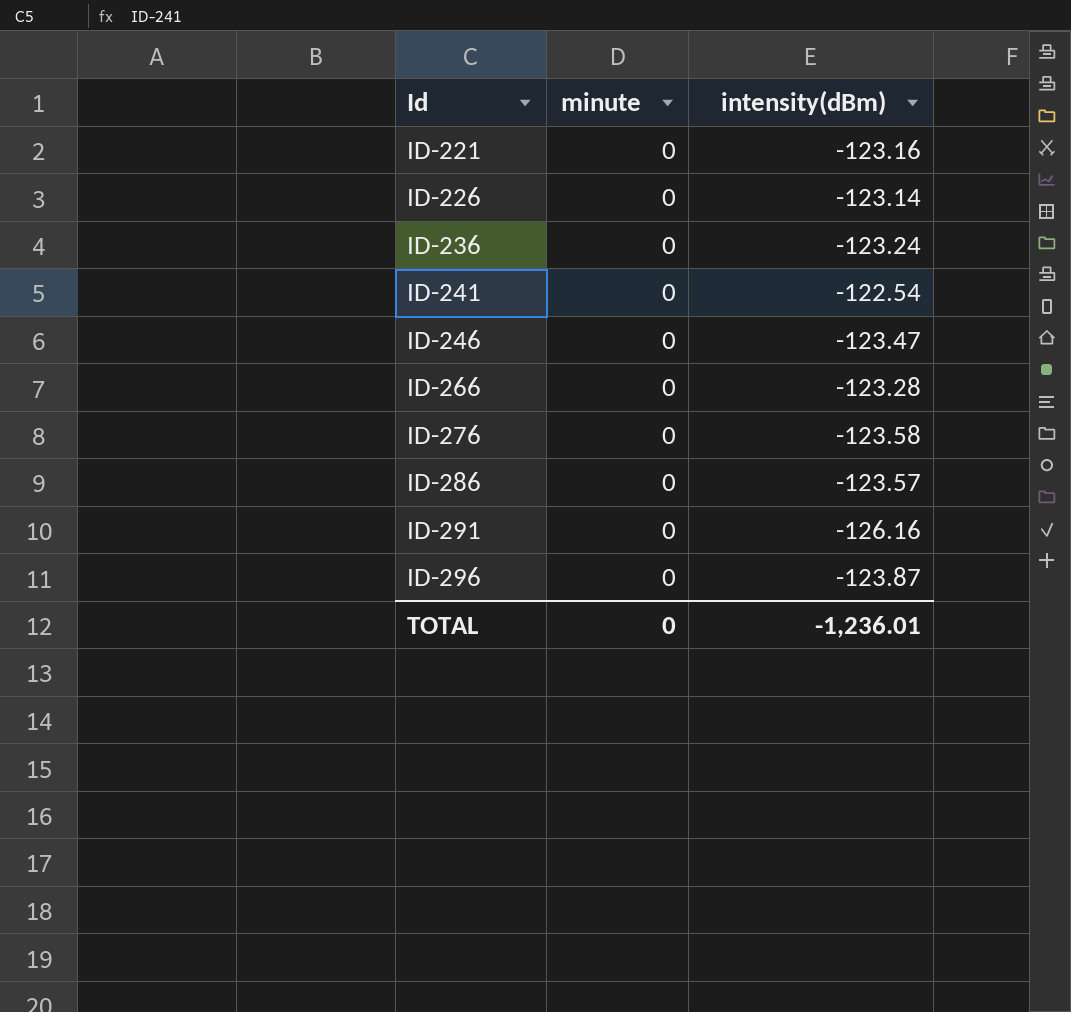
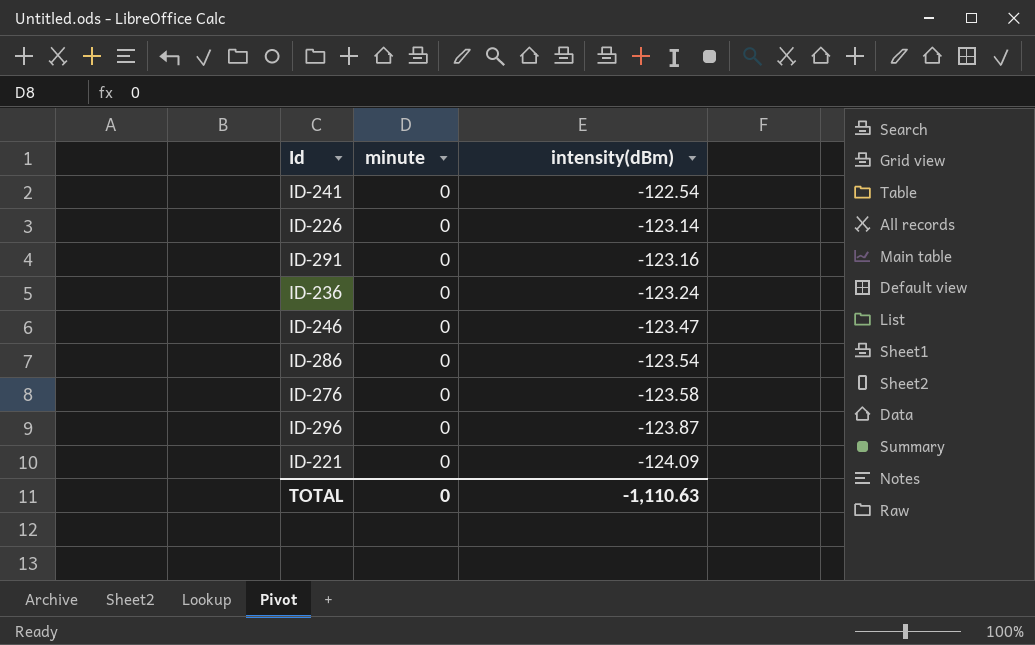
row order: Id ascending -> intensity(dBm) descending
row ID-266: 0 | -123.28 -> none
ID-291 | intensity(dBm): -126.16 -> -123.16
ID-286 | intensity(dBm): -123.57 -> -123.54
ID-221 | intensity(dBm): -123.16 -> -124.09
TOTAL | intensity(dBm): -1,236.01 -> -1,110.63

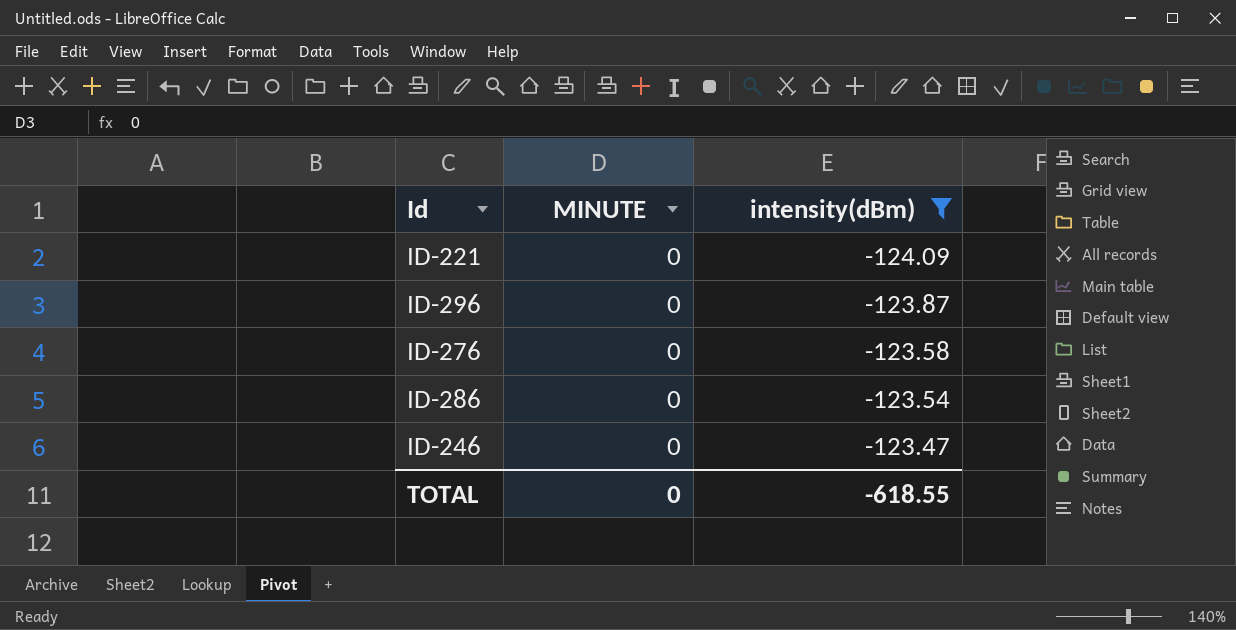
filter: none -> intensity(dBm) <= -123.47
row order: intensity(dBm) descending -> intensity(dBm) ascending
column name: minute -> MINUTE
TOTAL | intensity(dBm): -1,110.63 -> -618.55

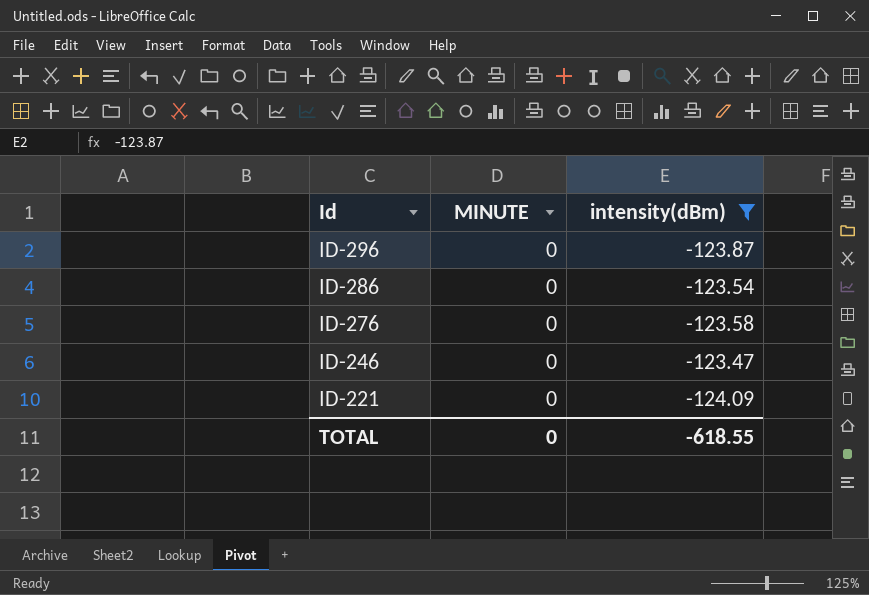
row order: intensity(dBm) ascending -> Id descending

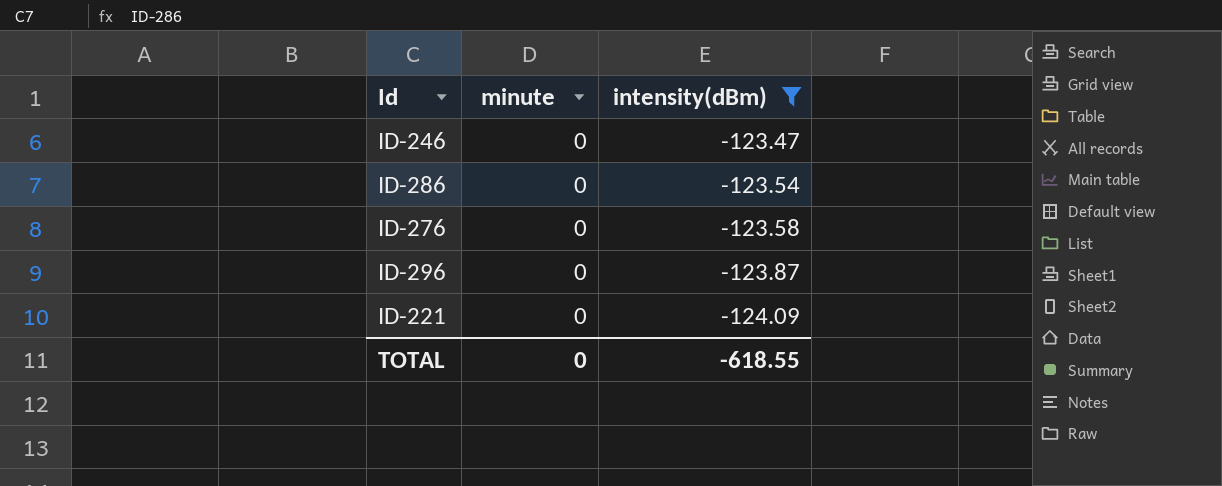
row order: Id descending -> intensity(dBm) descending
column name: MINUTE -> minute

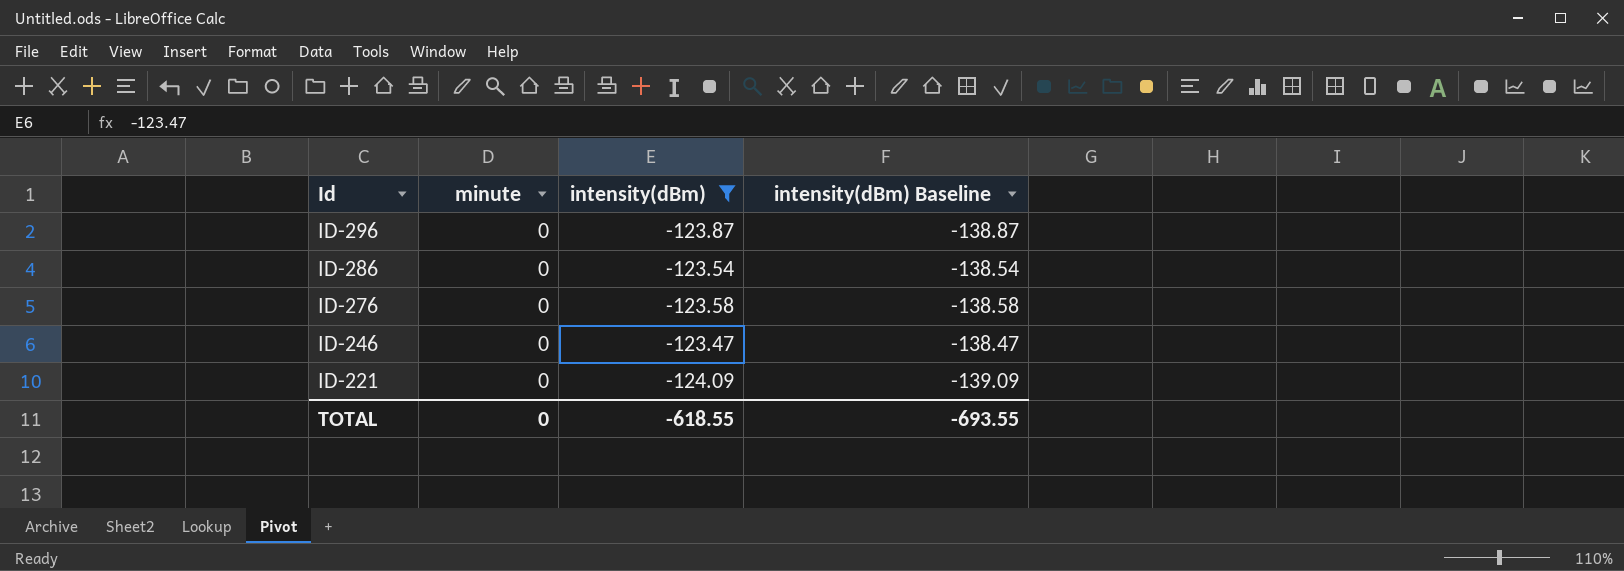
row order: intensity(dBm) descending -> Id descending
column intensity(dBm) Baseline | formula: none -> [intensity(dBm)] - 15

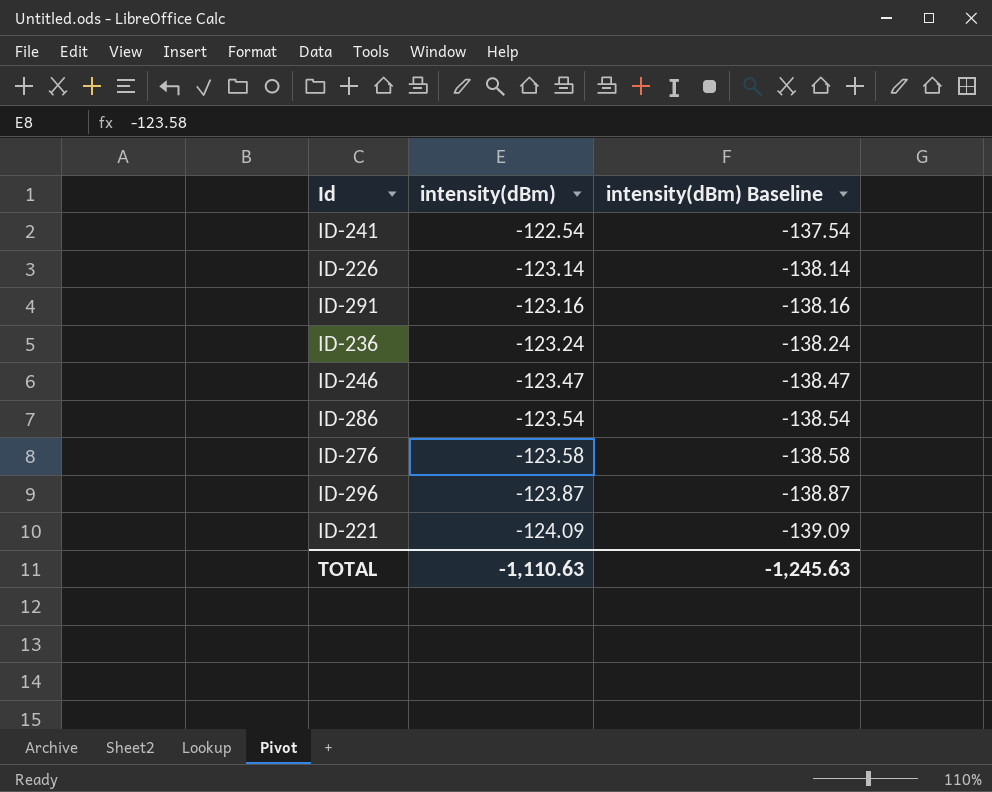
filter: intensity(dBm) <= -123.47 -> none
row order: Id descending -> intensity(dBm) descending
column minute | position: 2 -> none
TOTAL | intensity(dBm): -618.55 -> -1,110.63
TOTAL | intensity(dBm) Baseline: -693.55 -> -1,245.63

